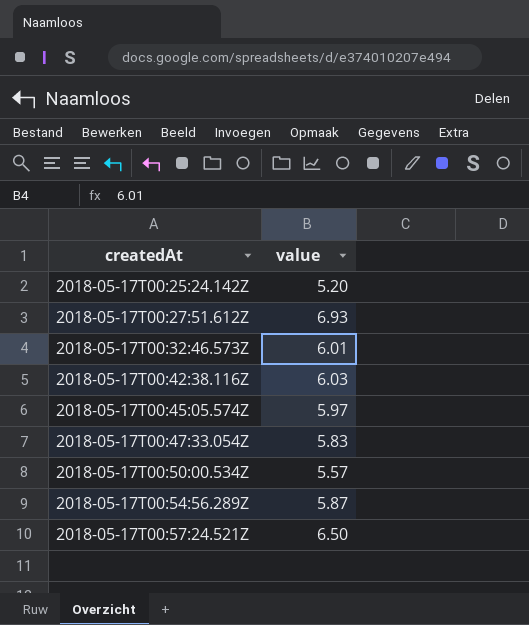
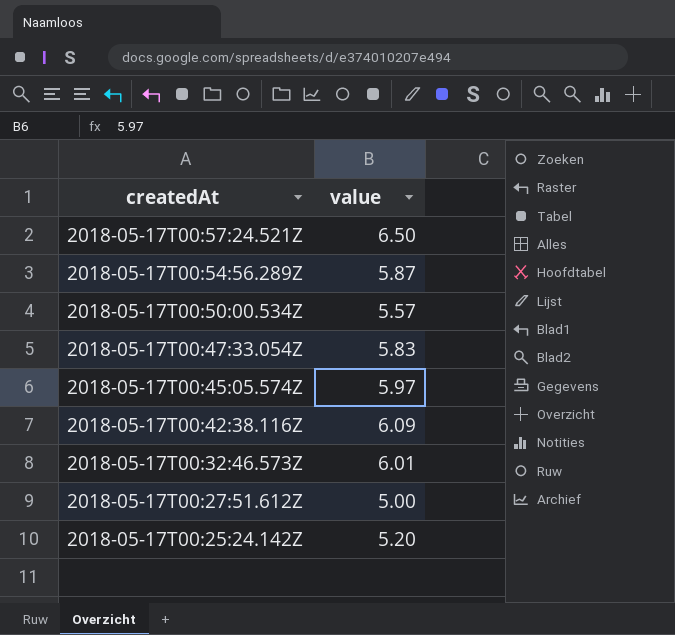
row order: createdAt ascending -> createdAt descending
2018-05-17T00:42:38.116Z | value: 6.03 -> 6.09
2018-05-17T00:27:51.612Z | value: 6.93 -> 5.00

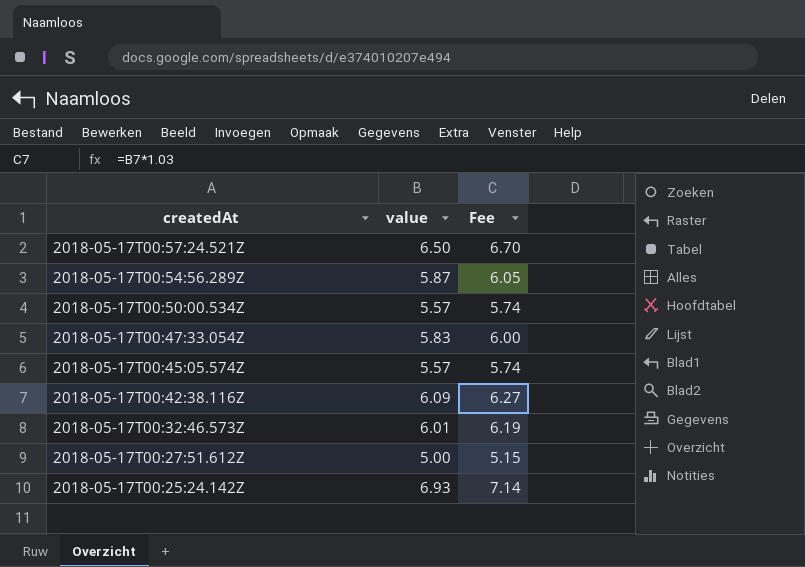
column Fee | formula: none -> [value] * 1.03
2018-05-17T00:45:05.574Z | value: 5.97 -> 5.57
2018-05-17T00:25:24.142Z | value: 5.20 -> 6.93

